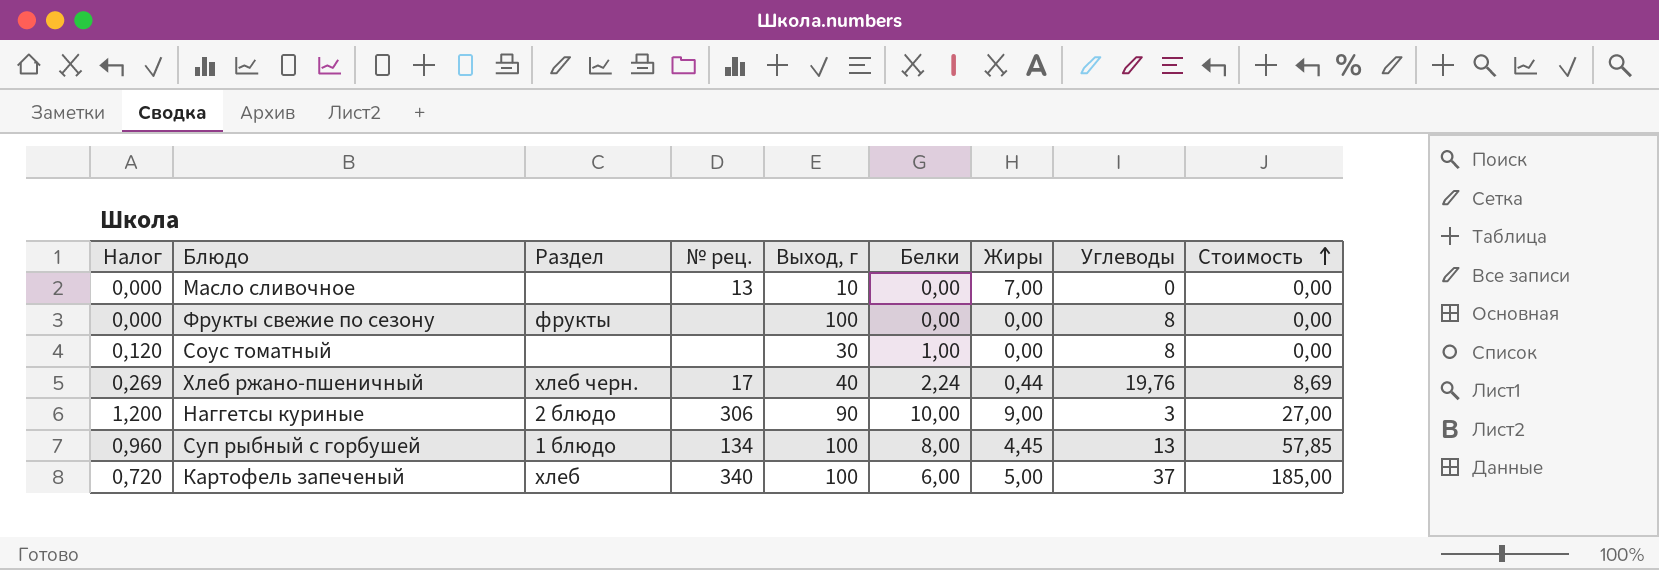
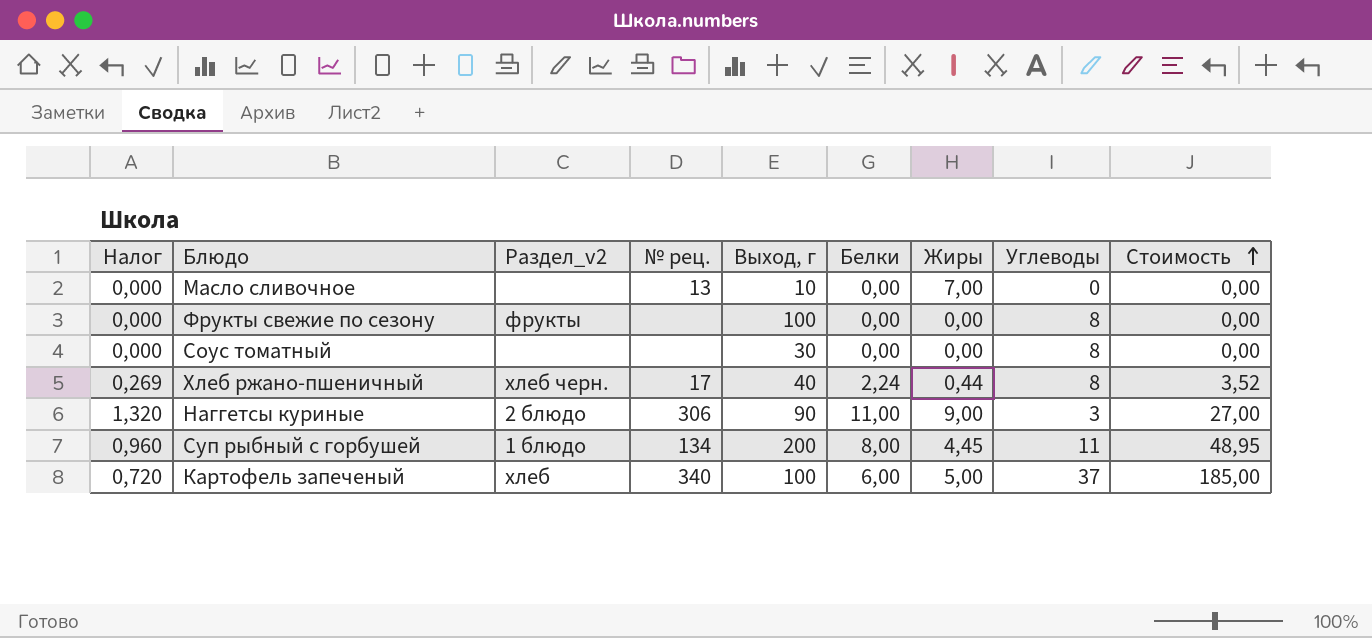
column name: Раздел -> Раздел_v2
Соус томатный | Налог: 0,120 -> 0,000
Соус томатный | Белки: 1,00 -> 0,00
Хлеб ржано-пшеничный | Углеводы: 19,76 -> 8
Хлеб ржано-пшеничный | Стоимость: 8,69 -> 3,52
Наггетсы куриные | Налог: 1,200 -> 1,320
Наггетсы куриные | Белки: 10,00 -> 11,00
Суп рыбный с горбушей | Выход, г: 100 -> 200
Суп рыбный с горбушей | Углеводы: 13 -> 11
Суп рыбный с горбушей | Стоимость: 57,85 -> 48,95

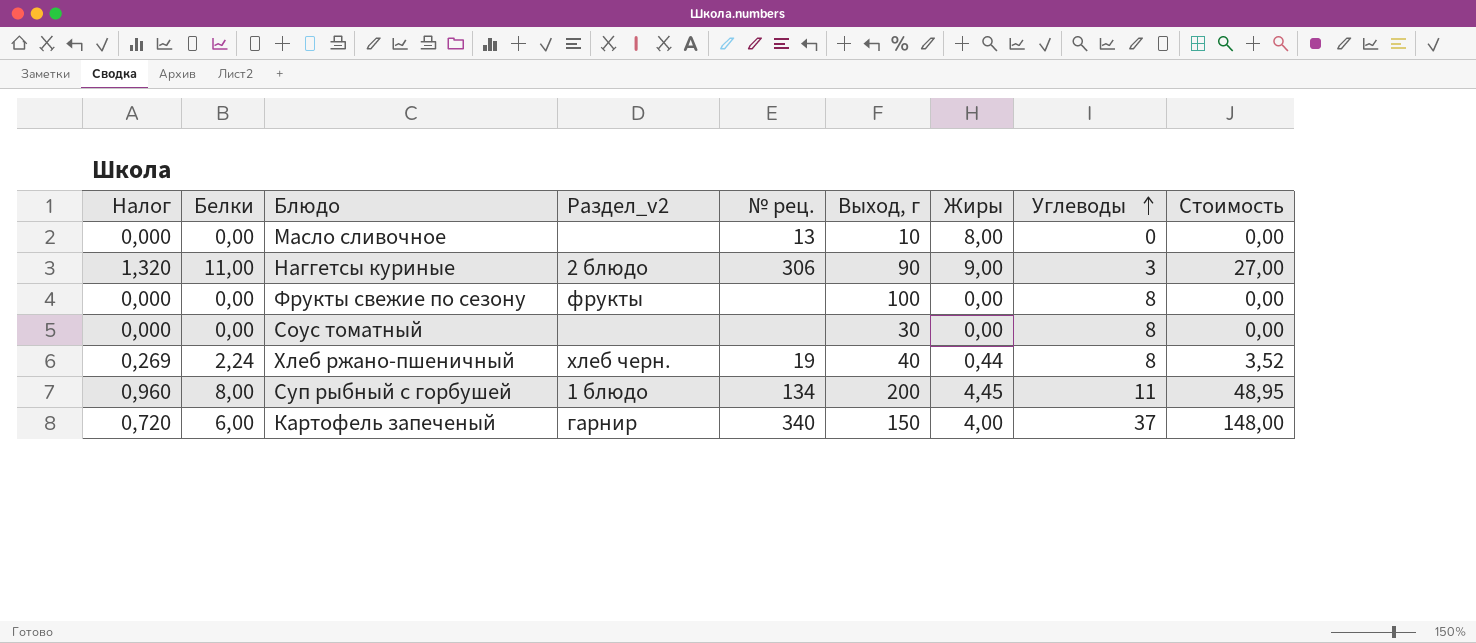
row order: Стоимость ascending -> Углеводы ascending
column Белки | position: 6 -> 2
Масло сливочное | Жиры: 7,00 -> 8,00
Хлеб ржано-пшеничный | № рец.: 17 -> 19
Картофель запеченый | Раздел_v2: хлеб -> гарнир
Картофель запеченый | Выход, г: 100 -> 150
Картофель запеченый | Жиры: 5,00 -> 4,00
Картофель запеченый | Стоимость: 185,00 -> 148,00

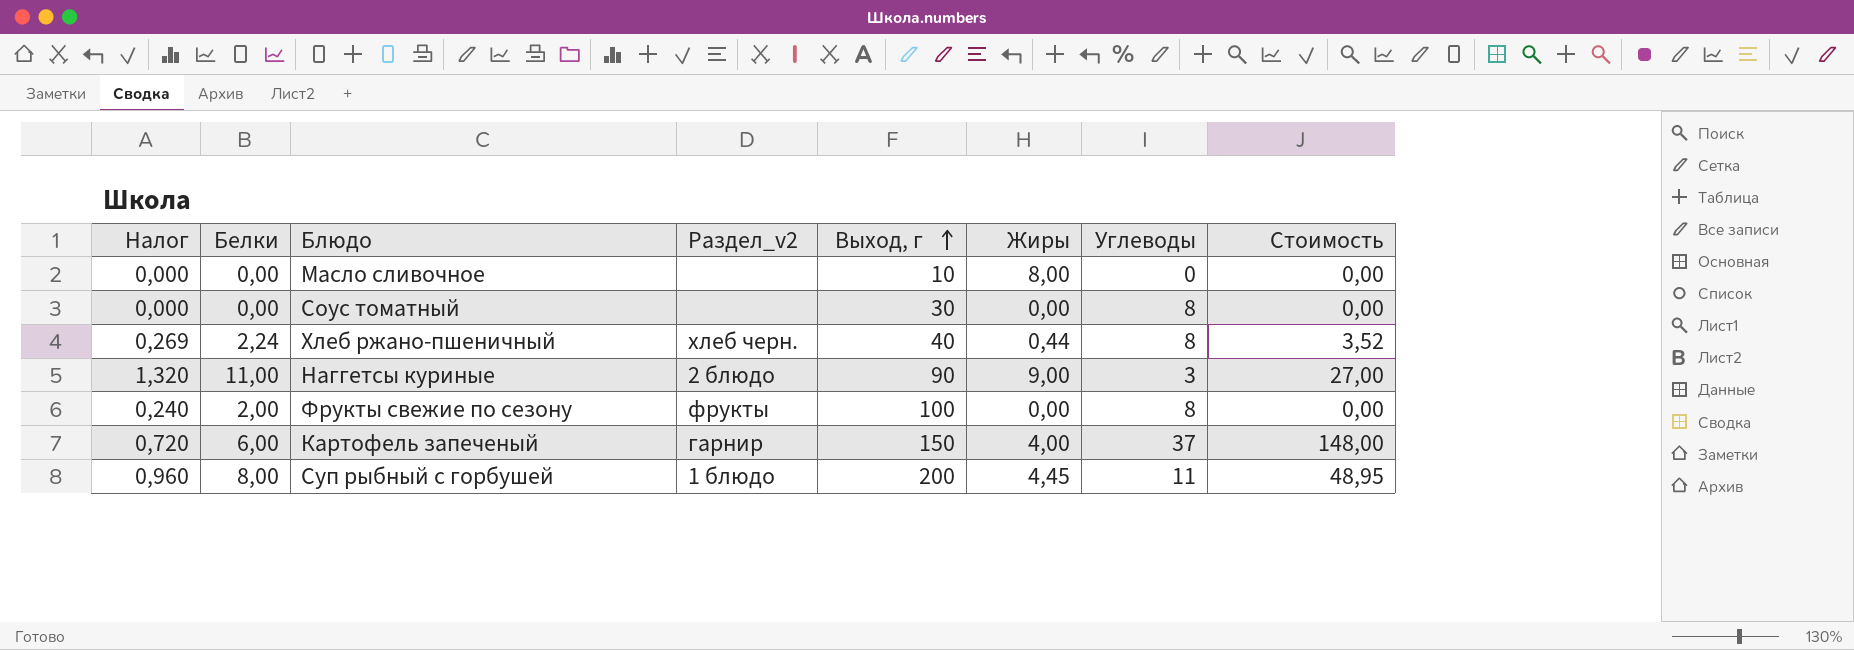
row order: Углеводы ascending -> Выход, г ascending
column № рец. | position: 5 -> none
Фрукты свежие по сезону | Налог: 0,000 -> 0,240
Фрукты свежие по сезону | Белки: 0,00 -> 2,00

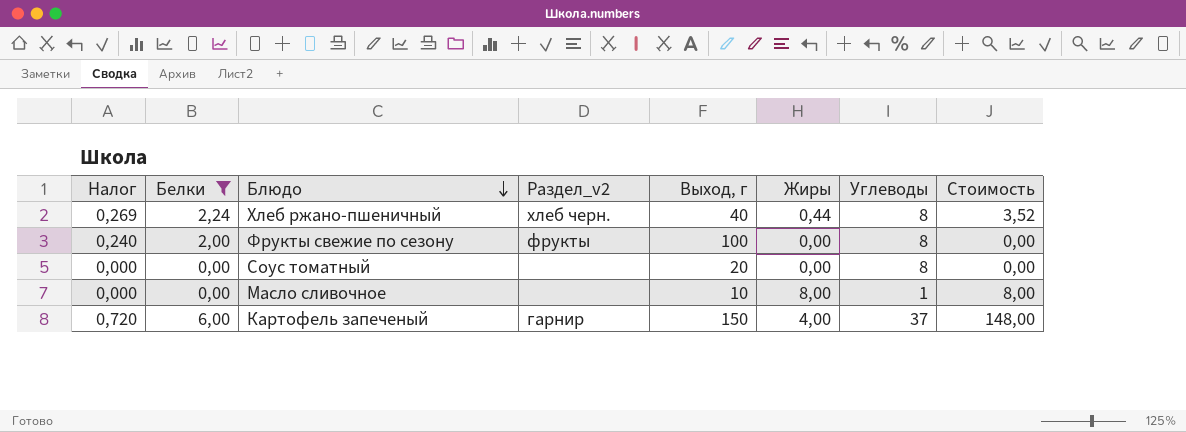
filter: none -> Белки <= 6,00
row order: Выход, г ascending -> Блюдо descending
Соус томатный | Выход, г: 30 -> 20
Масло сливочное | Углеводы: 0 -> 1
Масло сливочное | Стоимость: 0,00 -> 8,00

